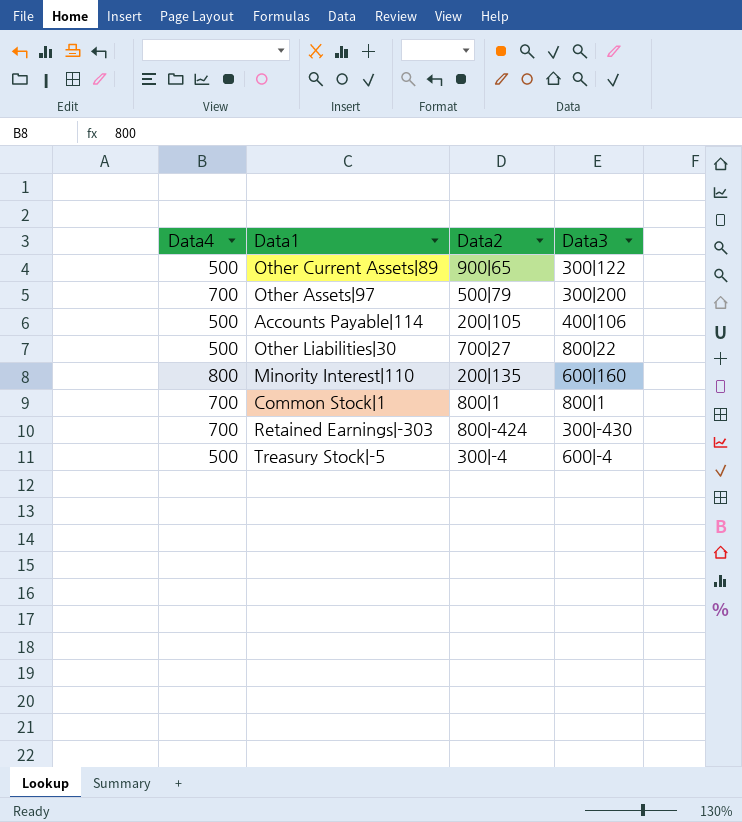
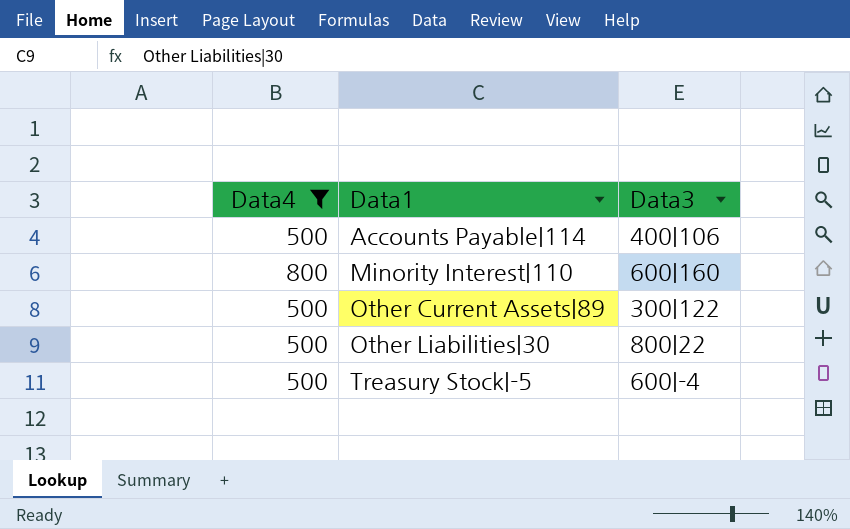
filter: none -> Data4 != 700
row order: none -> Data1 ascending
column Data2 | position: 3 -> none

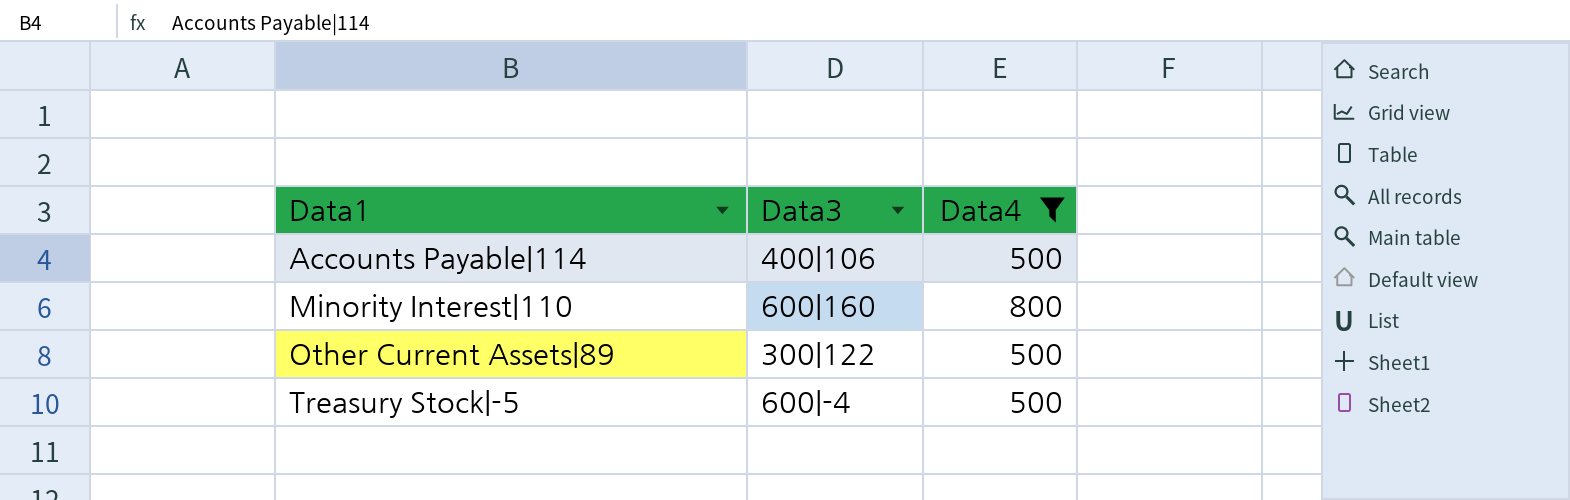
column Data4 | position: 1 -> 3
row Other Liabilities|30: 500 | 800|22 -> none

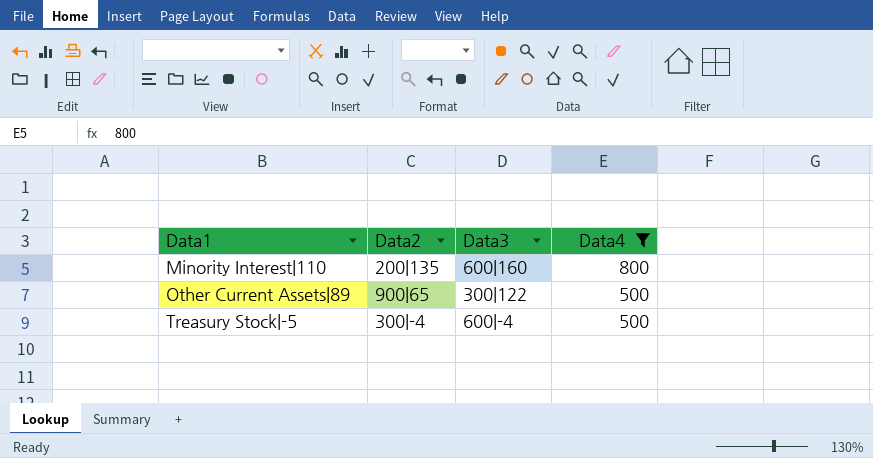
column Data2 | position: none -> 2
row Accounts Payable|114: 400|106 | 500 -> none

